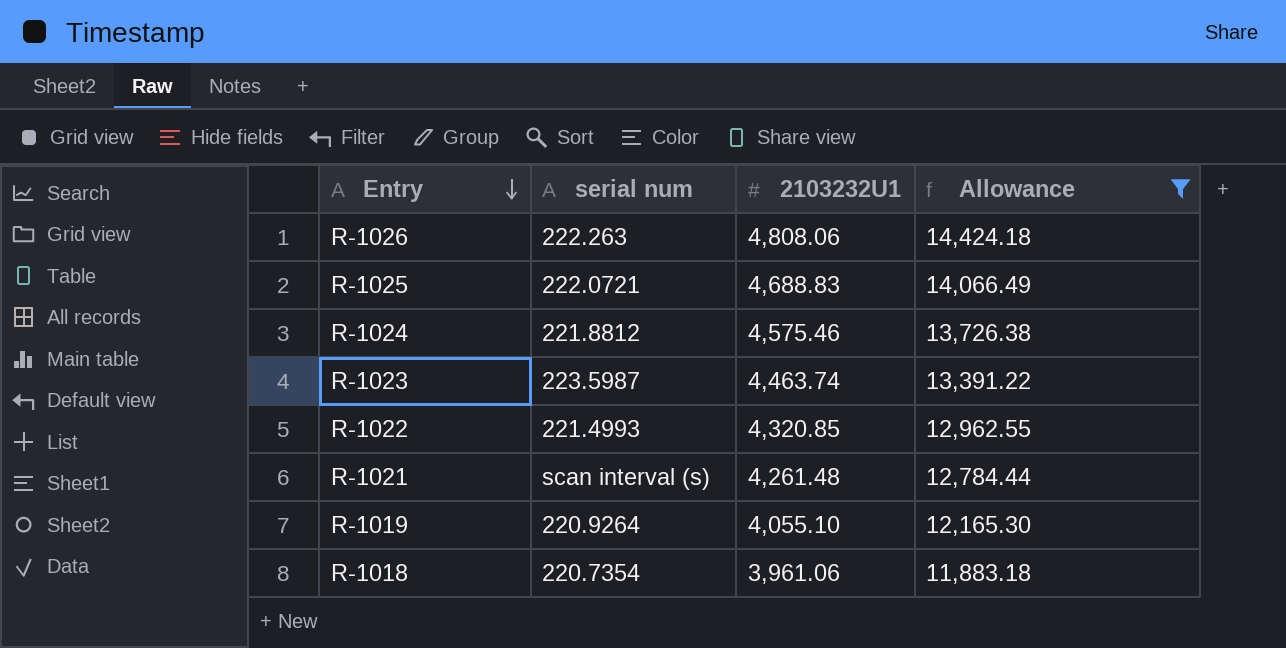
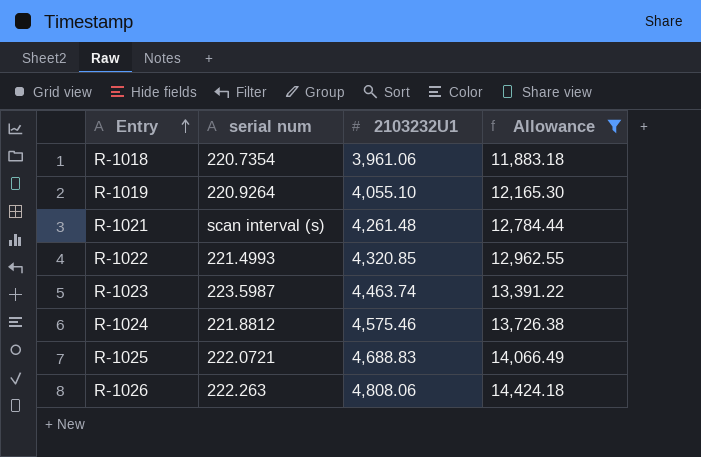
row order: Entry descending -> Entry ascending

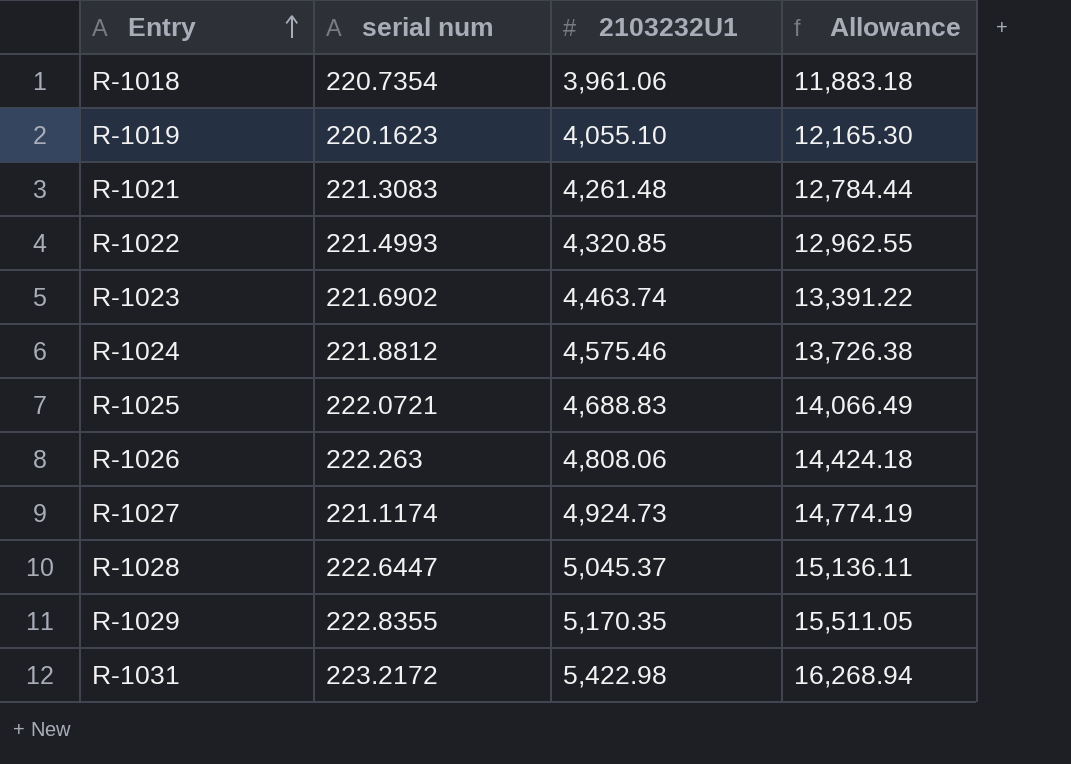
filter: Allowance <= 14,424.18 -> none
R-1019 | serial num: 220.9264 -> 220.1623
R-1021 | serial num: scan interval (s) -> 221.3083
R-1023 | serial num: 223.5987 -> 221.6902

